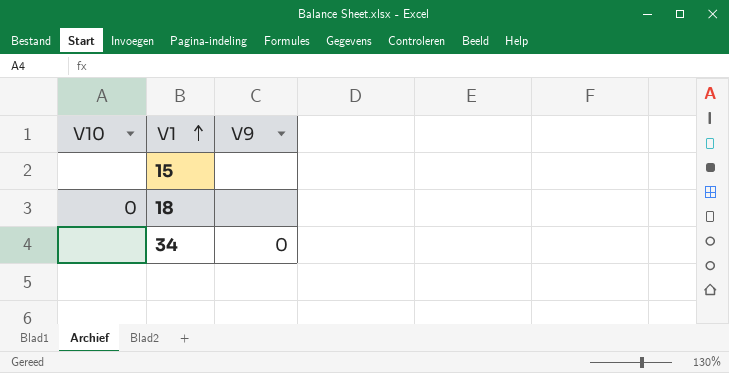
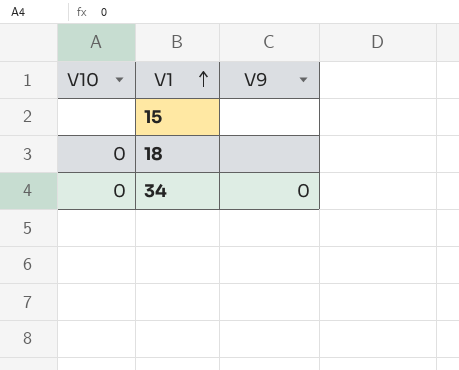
34 | V10: none -> 0

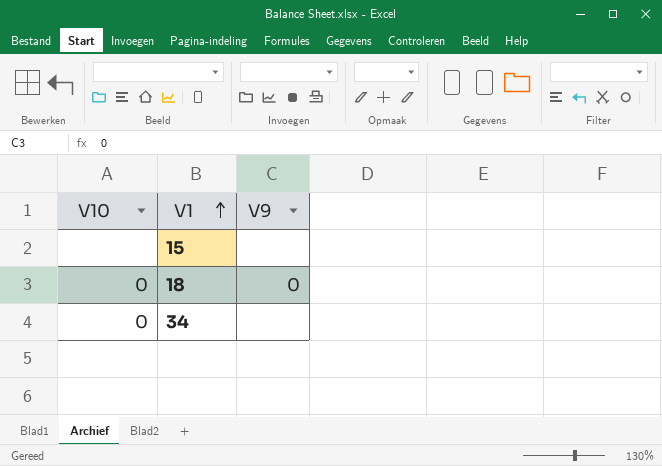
18 | V9: none -> 0
34 | V9: 0 -> none

